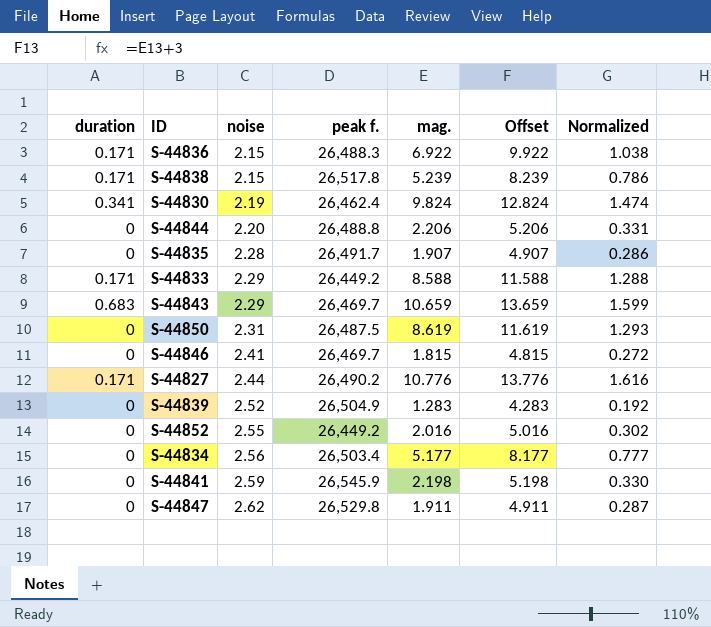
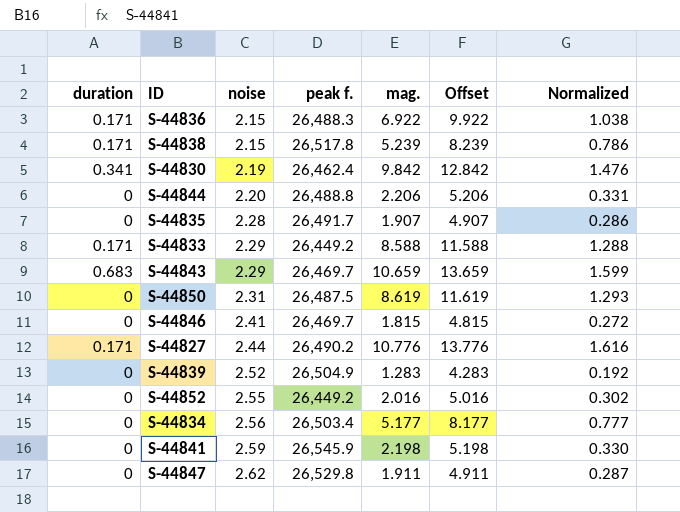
S-44830 | mag.: 9.824 -> 9.842
S-44830 | Offset: 12.824 -> 12.842
S-44830 | Normalized: 1.474 -> 1.476

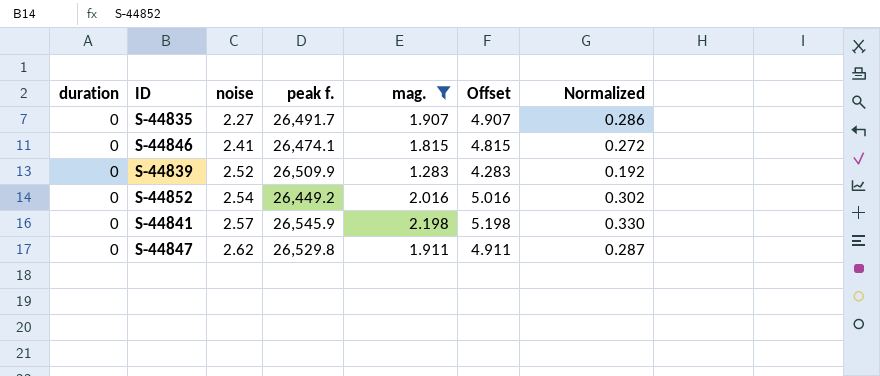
filter: none -> mag. <= 2.198
S-44835 | noise: 2.28 -> 2.27
S-44846 | peak f.: 26,469.7 -> 26,474.1
S-44839 | peak f.: 26,504.9 -> 26,509.9
S-44852 | noise: 2.55 -> 2.54
S-44841 | noise: 2.59 -> 2.57

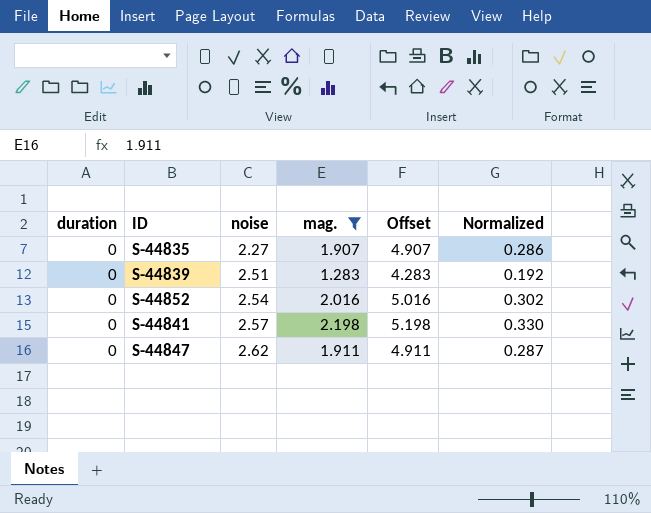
column peak f. | position: 4 -> none
row S-44846: 0 | 2.41 | 26,474.1 | 1.815 | 4.815 | 0.272 -> none
S-44839 | noise: 2.52 -> 2.51

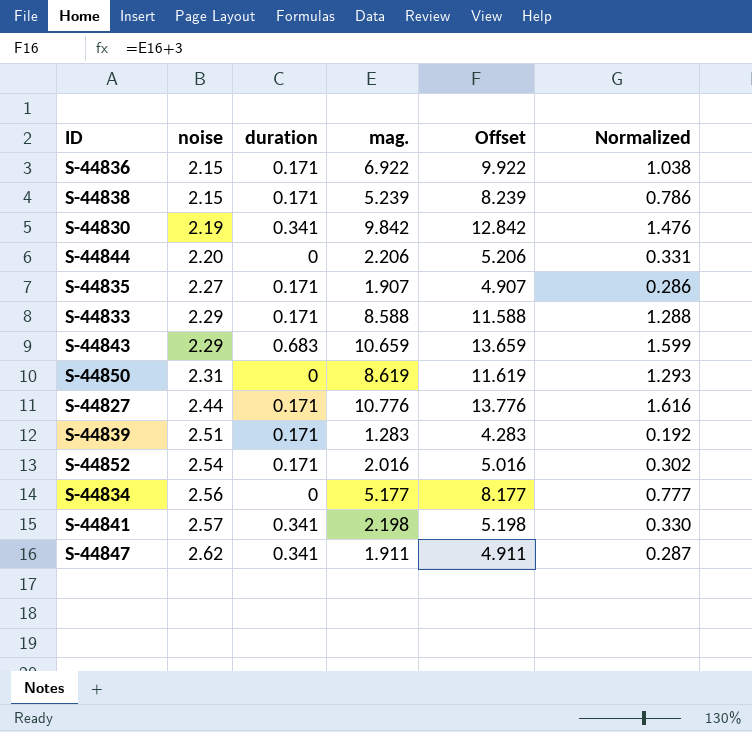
filter: mag. <= 2.198 -> none
column duration | position: 1 -> 3
S-44835 | duration: 0 -> 0.171
S-44839 | duration: 0 -> 0.171
S-44852 | duration: 0 -> 0.171
S-44841 | duration: 0 -> 0.341
S-44847 | duration: 0 -> 0.341

